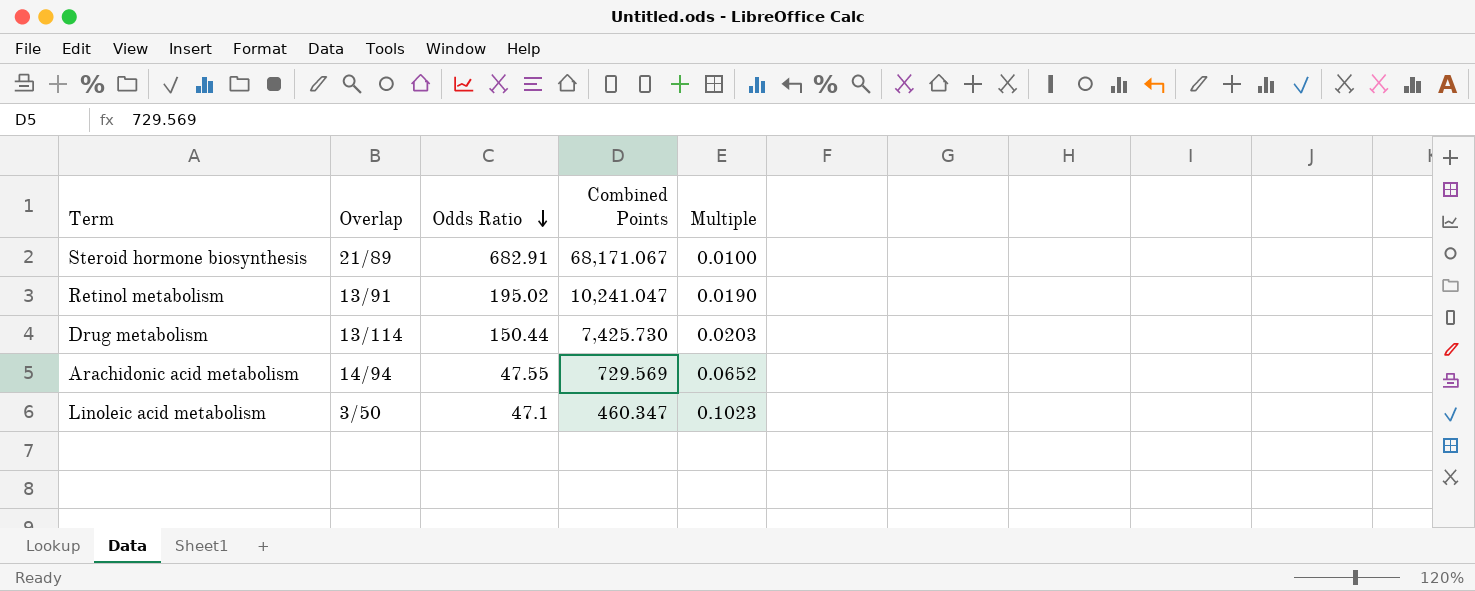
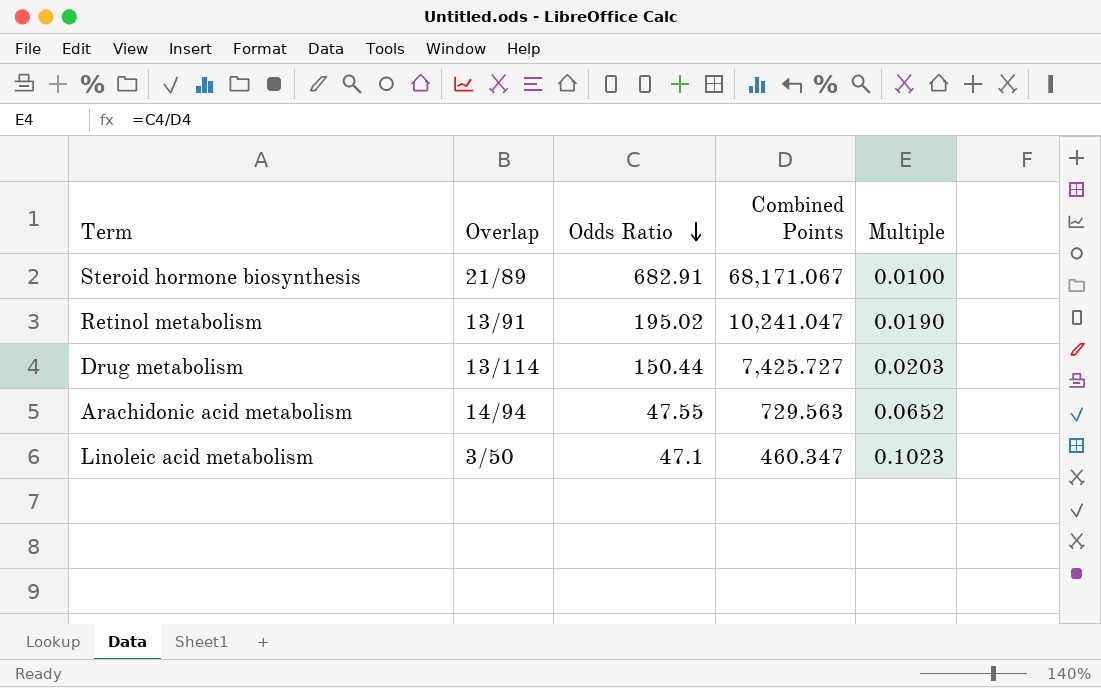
Drug metabolism | Combined Points: 7,425.730 -> 7,425.727
Arachidonic acid metabolism | Combined Points: 729.569 -> 729.563

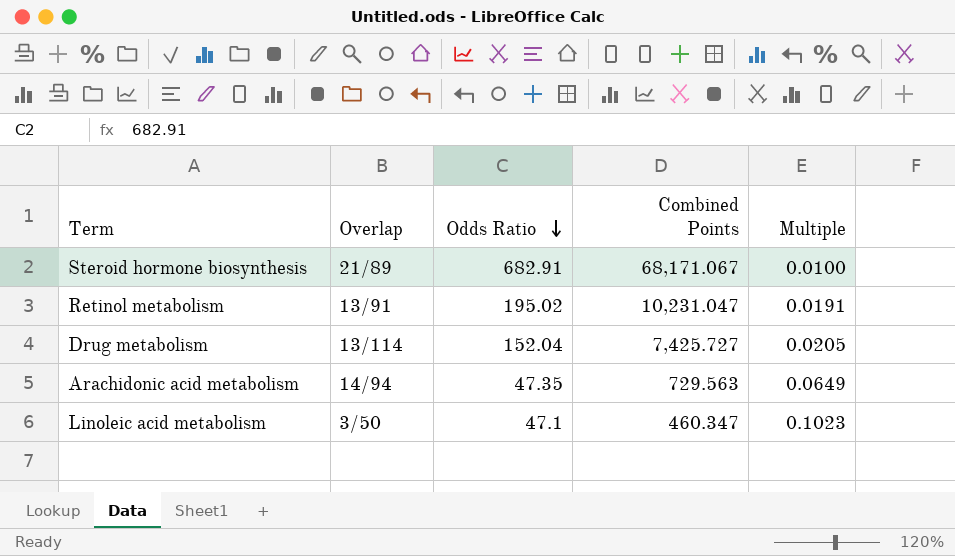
Retinol metabolism | Combined Points: 10,241.047 -> 10,231.047
Retinol metabolism | Multiple: 0.0190 -> 0.0191
Drug metabolism | Odds Ratio: 150.44 -> 152.04
Drug metabolism | Multiple: 0.0203 -> 0.0205
Arachidonic acid metabolism | Odds Ratio: 47.55 -> 47.35
Arachidonic acid metabolism | Multiple: 0.0652 -> 0.0649

